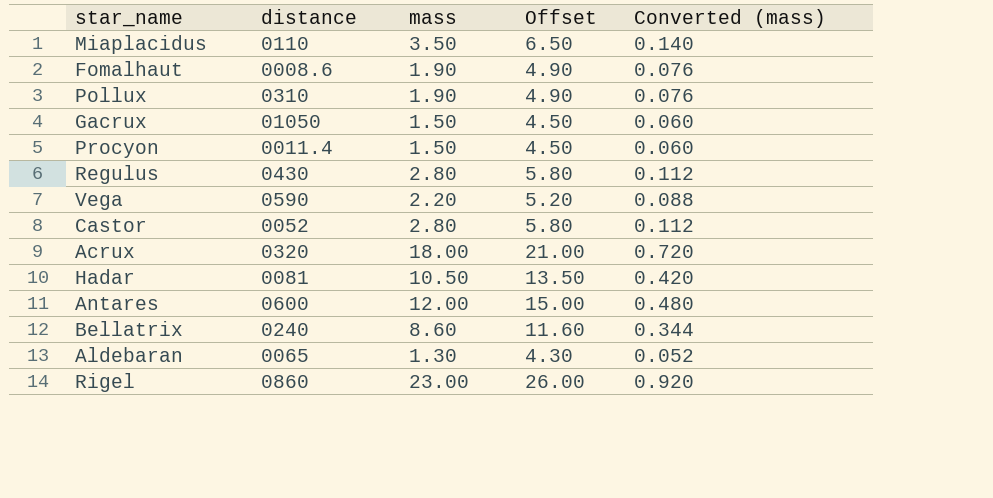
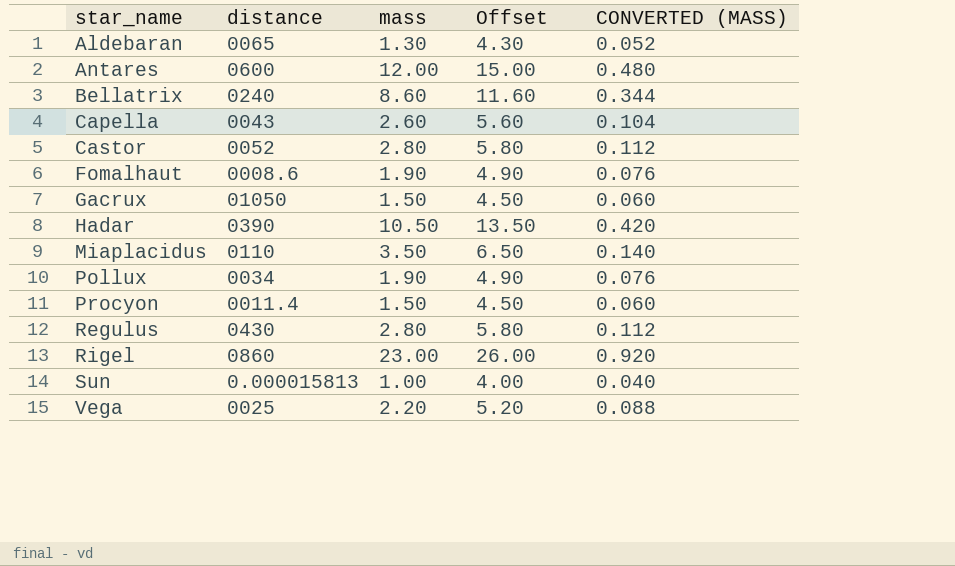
row order: none -> star_name ascending
column name: Converted (mass) -> CONVERTED (MASS)
row Acrux: 0320 | 18.00 | 21.00 | 0.720 -> none
row Capella: none -> 0043 | 2.60 | 5.60 | 0.104
Hadar | distance: 0081 -> 0390
Pollux | distance: 0310 -> 0034
row Sun: none -> 0.000015813 | 1.00 | 4.00 | 0.040
Vega | distance: 0590 -> 0025

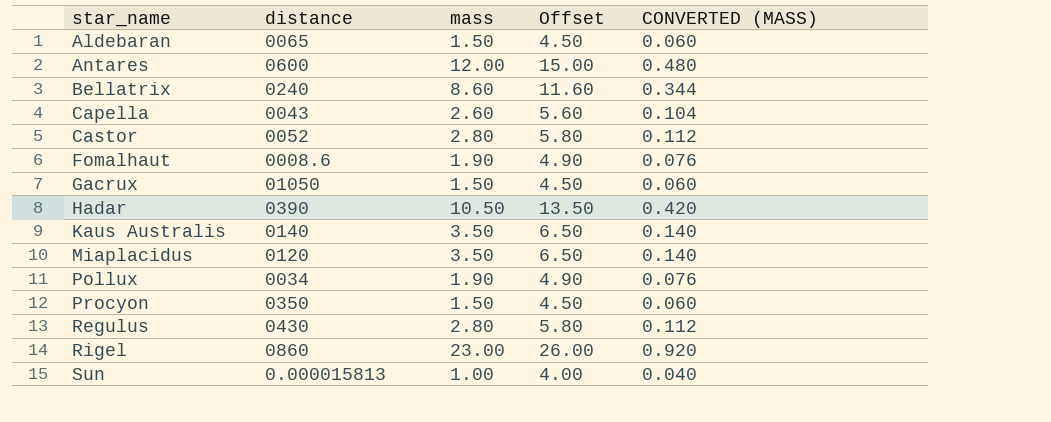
row Vega: 0025 | 2.20 | 5.20 | 0.088 -> none
Aldebaran | mass: 1.30 -> 1.50
Aldebaran | Offset: 4.30 -> 4.50
Aldebaran | CONVERTED (MASS): 0.052 -> 0.060
row Kaus Australis: none -> 0140 | 3.50 | 6.50 | 0.140
Miaplacidus | distance: 0110 -> 0120
Procyon | distance: 0011.4 -> 0350

